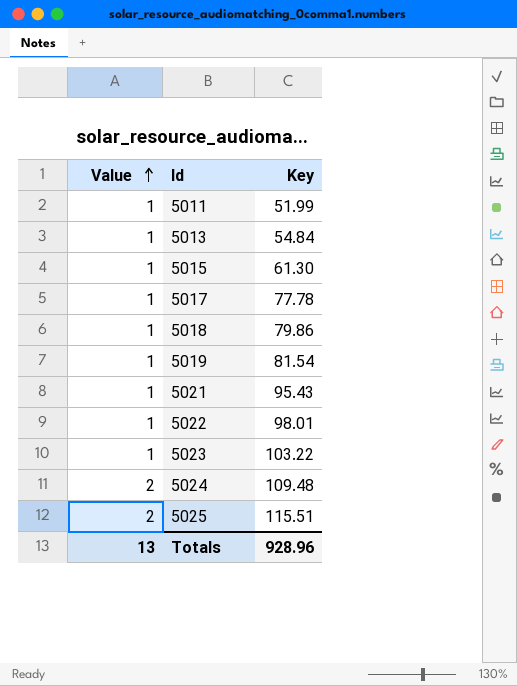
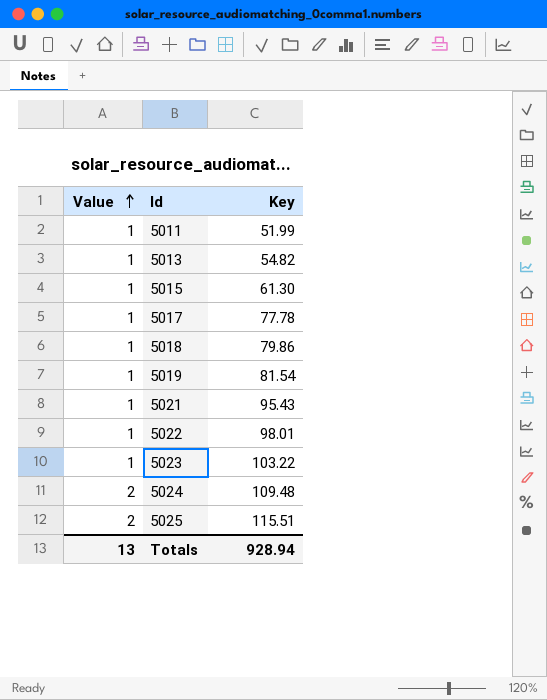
5013 | Key: 54.84 -> 54.82
Totals | Key: 928.96 -> 928.94

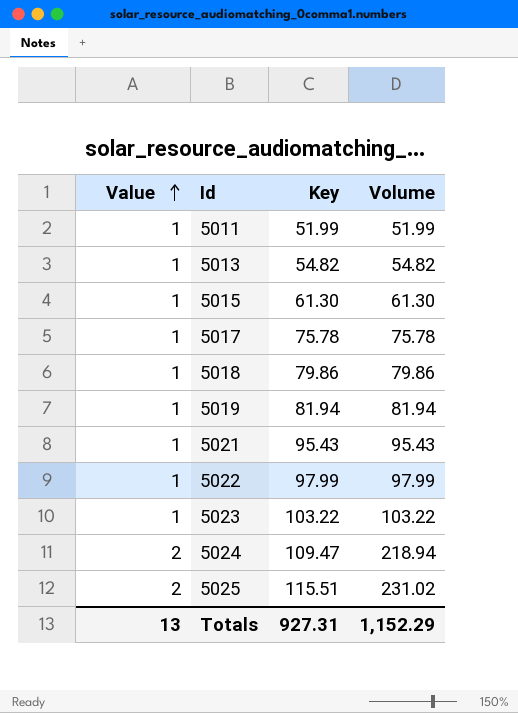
column Volume | formula: none -> [Value] * [Key]
5017 | Key: 77.78 -> 75.78
5019 | Key: 81.54 -> 81.94
5022 | Key: 98.01 -> 97.99
5024 | Key: 109.48 -> 109.47
Totals | Key: 928.94 -> 927.31

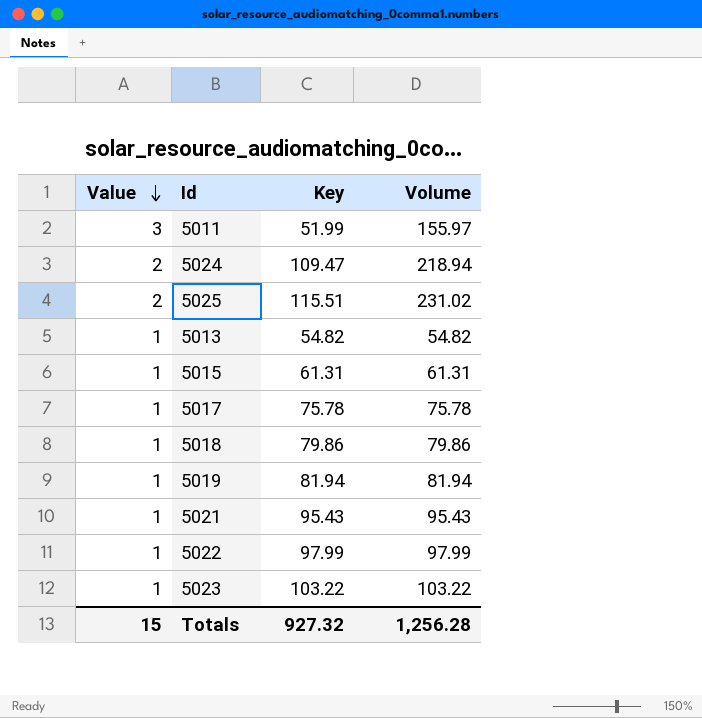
row order: Value ascending -> Value descending
5011 | Value: 1 -> 3
5011 | Volume: 51.99 -> 155.97
5015 | Key: 61.30 -> 61.31
5015 | Volume: 61.30 -> 61.31
Totals | Value: 13 -> 15
Totals | Key: 927.31 -> 927.32
Totals | Volume: 1,152.29 -> 1,256.28

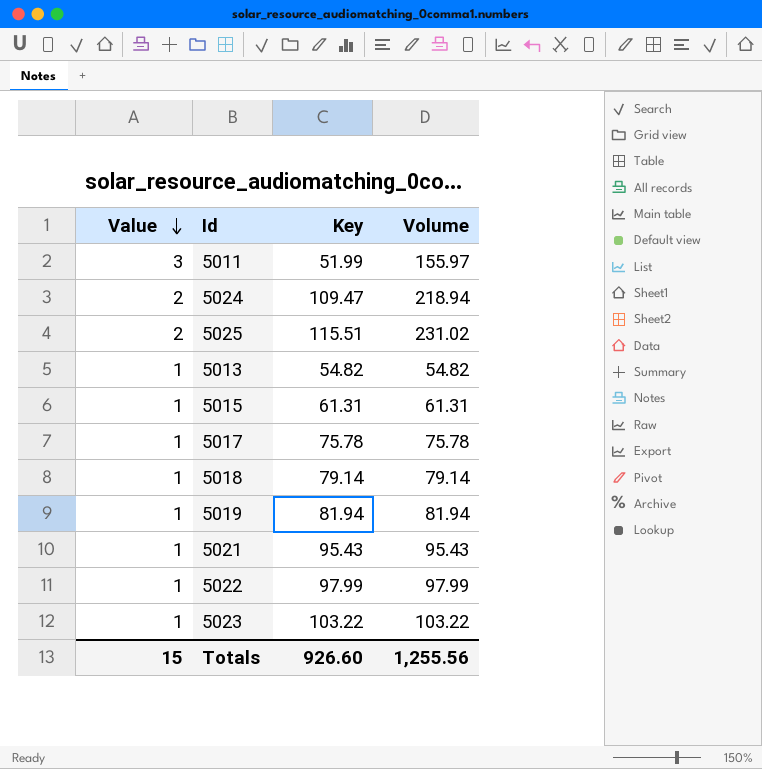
5018 | Key: 79.86 -> 79.14
5018 | Volume: 79.86 -> 79.14
Totals | Key: 927.32 -> 926.60
Totals | Volume: 1,256.28 -> 1,255.56

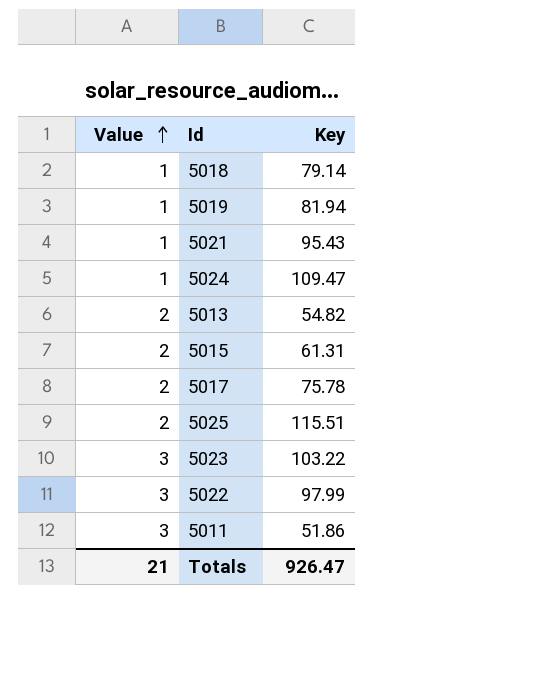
row order: Value descending -> Value ascending
column Volume | formula: [Value] * [Key] -> none
5024 | Value: 2 -> 1
5013 | Value: 1 -> 2
5015 | Value: 1 -> 2
5017 | Value: 1 -> 2
5023 | Value: 1 -> 3
5022 | Value: 1 -> 3
5011 | Key: 51.99 -> 51.86
Totals | Value: 15 -> 21
Totals | Key: 926.60 -> 926.47

